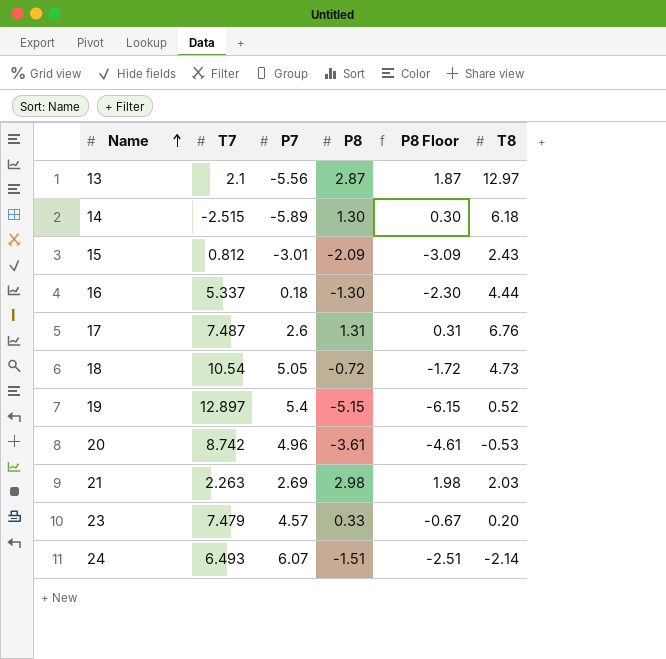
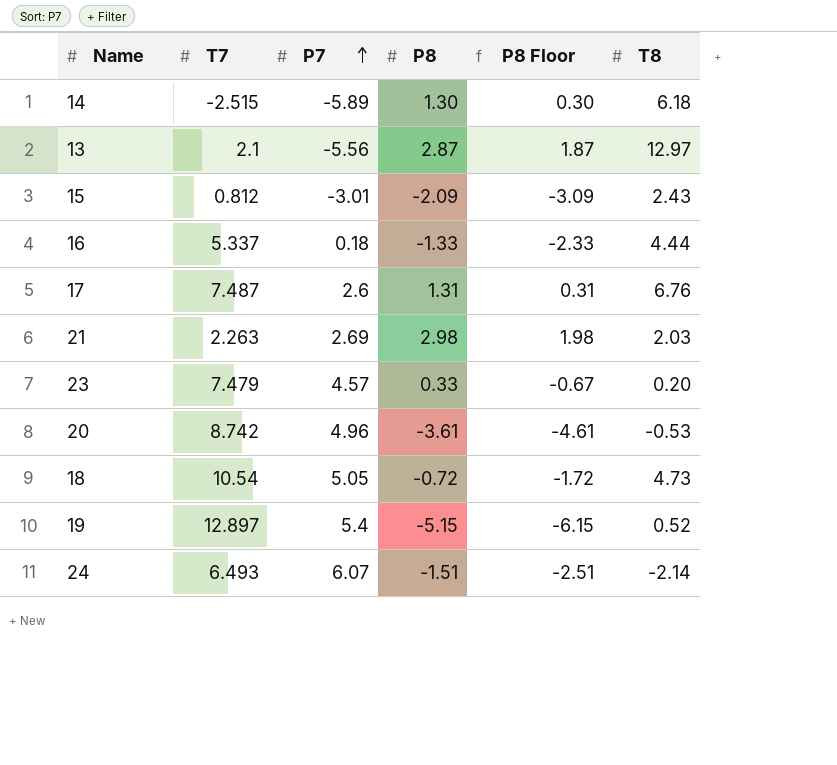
row order: Name ascending -> P7 ascending
16 | P8: -1.30 -> -1.33
16 | P8 Floor: -2.30 -> -2.33

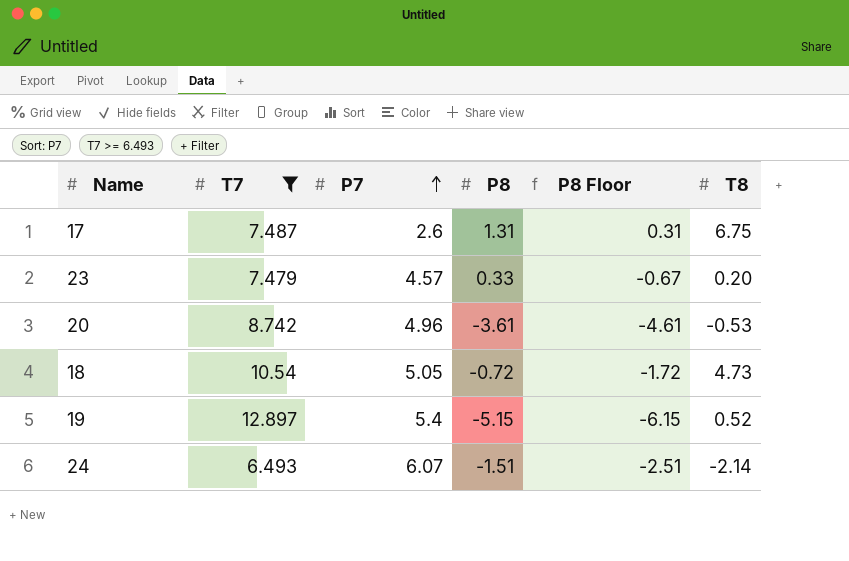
filter: none -> T7 >= 6.493
17 | T8: 6.76 -> 6.75

